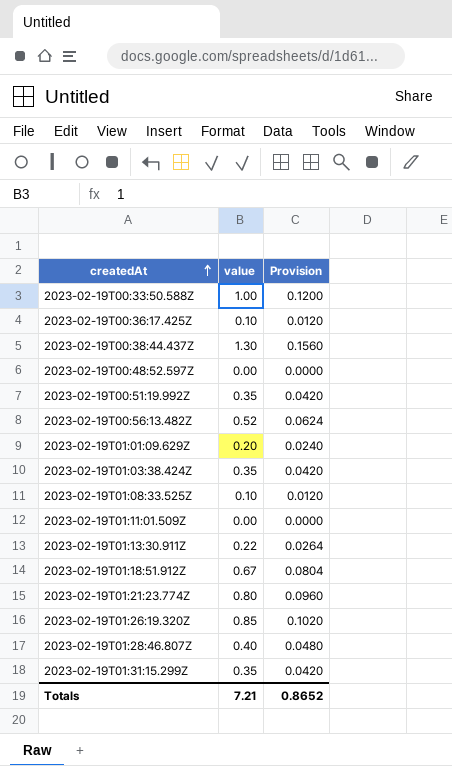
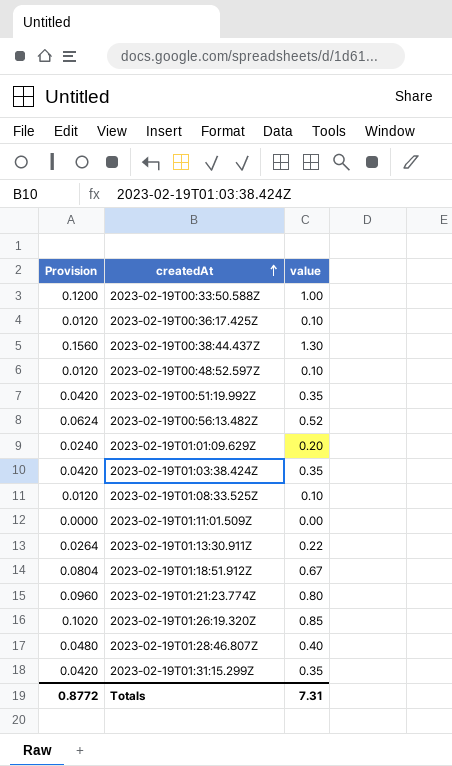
column Provision | position: 3 -> 1
2023-02-19T00:48:52.597Z | Provision: 0.0000 -> 0.0120
2023-02-19T00:48:52.597Z | value: 0.00 -> 0.10
Totals | Provision: 0.8652 -> 0.8772
Totals | value: 7.21 -> 7.31

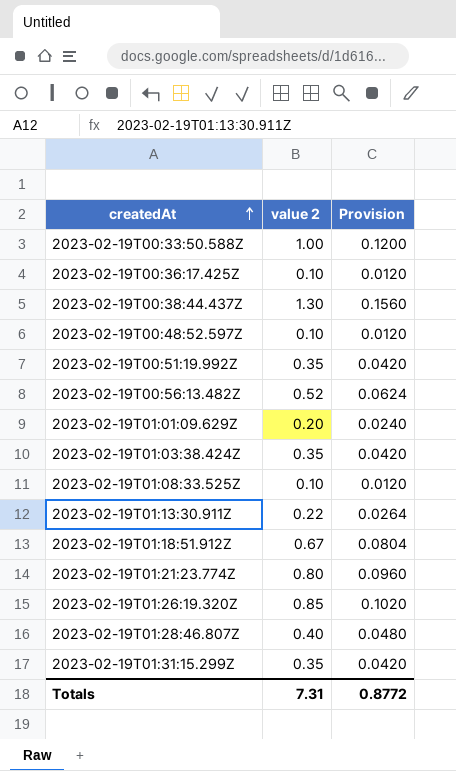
column name: value -> value 2
column Provision | position: 1 -> 3
row 2023-02-19T01:11:01.509Z: 0.0000 | 0.00 -> none

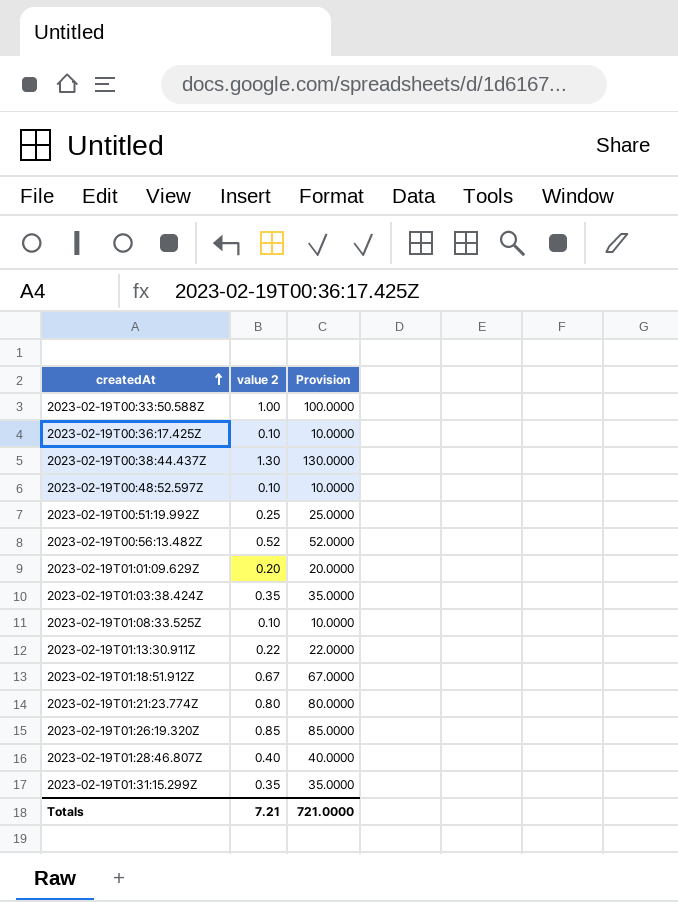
column Provision | formula: [value 2] * 0.12 -> [value 2] * 100
2023-02-19T00:51:19.992Z | value 2: 0.35 -> 0.25
Totals | value 2: 7.31 -> 7.21
Totals | Provision: 0.8772 -> 721.0000

